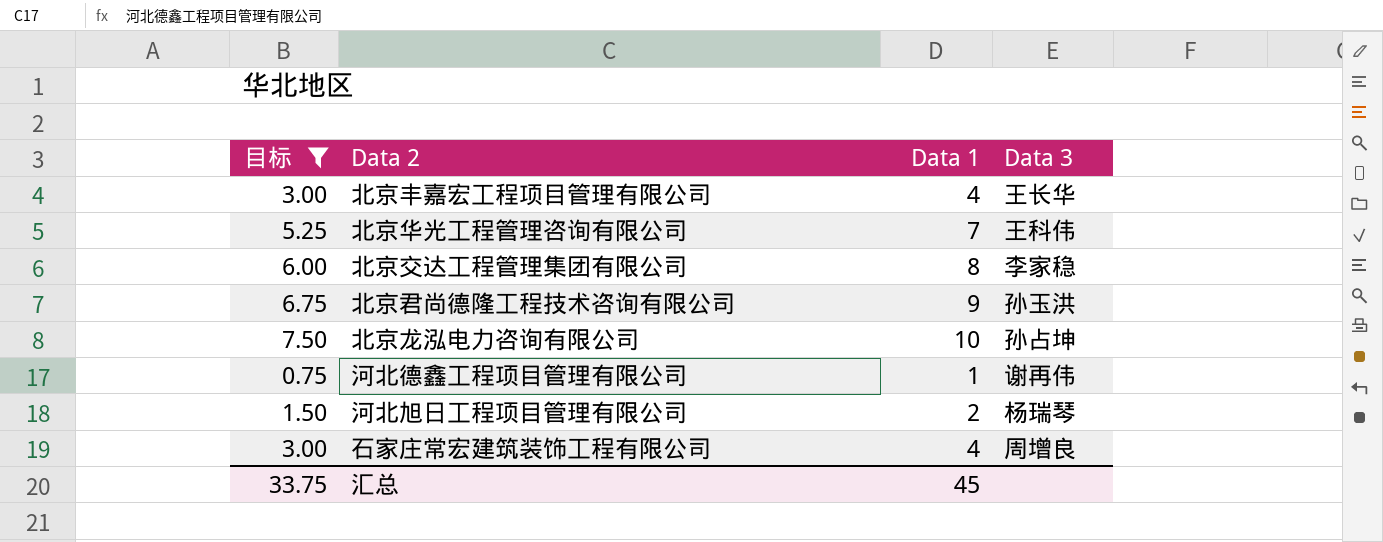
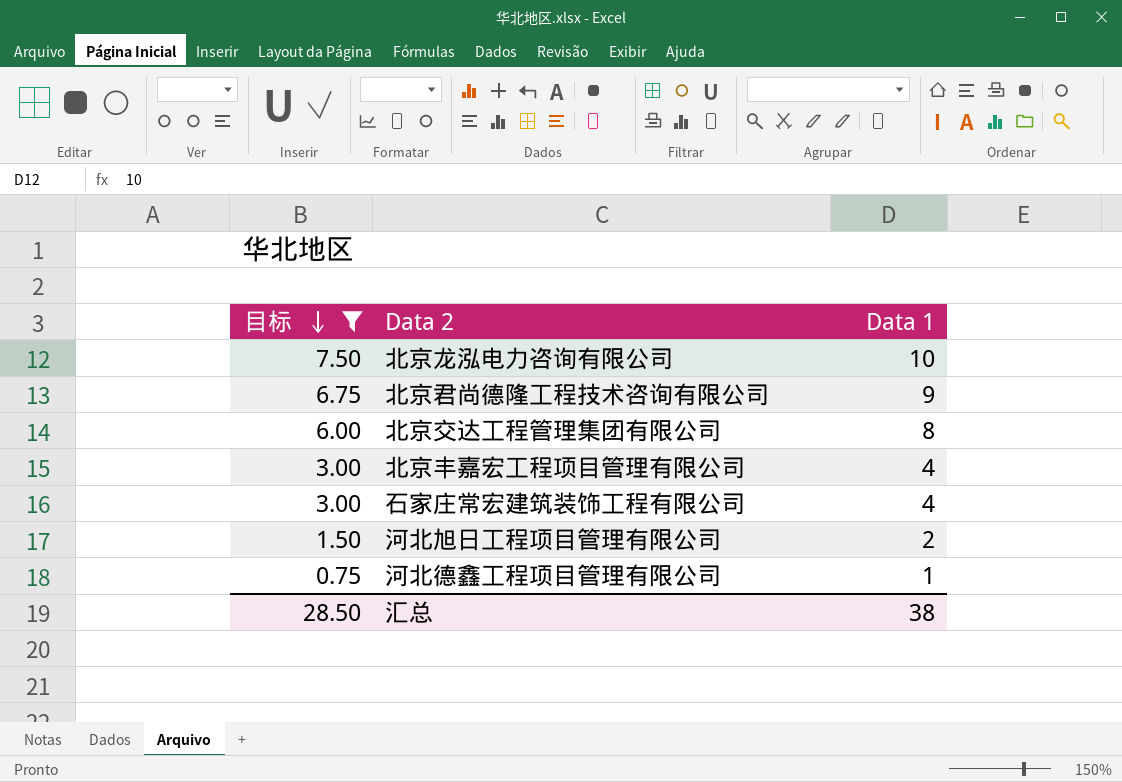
row order: none -> 目标 descending
column Data 3 | position: 4 -> none
row 北京华光工程管理咨询有限公司: 5.25 | 7 | 王科伟 -> none
汇总 | 目标: 33.75 -> 28.50
汇总 | Data 1: 45 -> 38

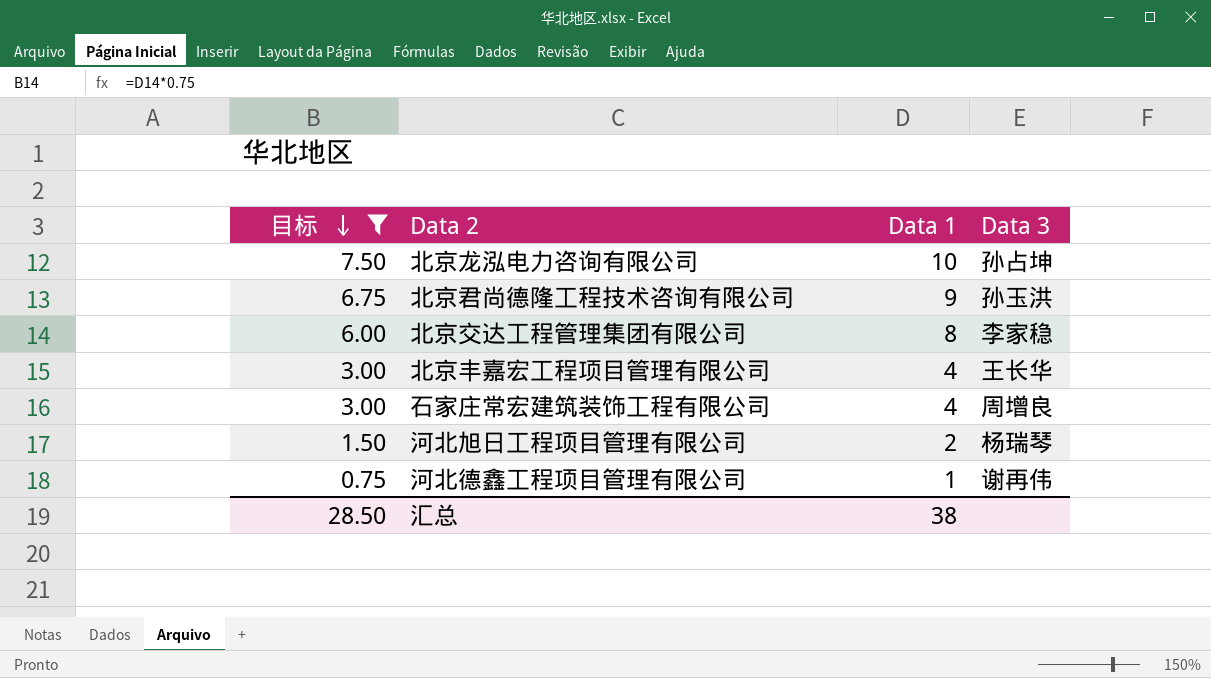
column Data 3 | position: none -> 4

